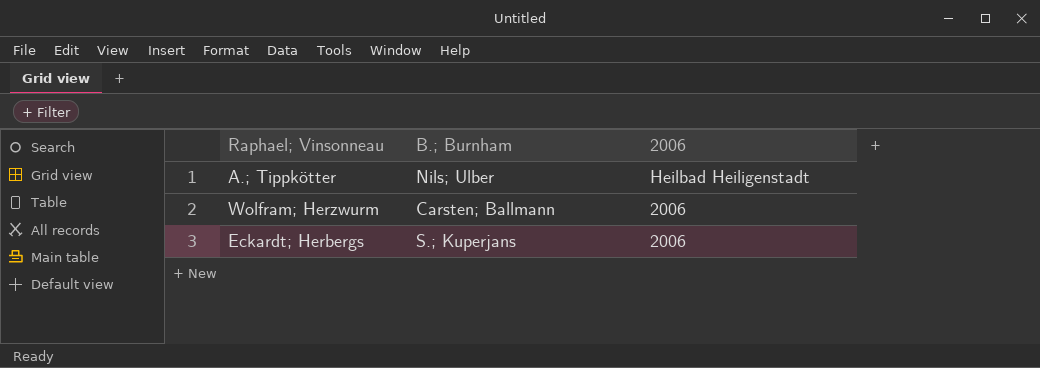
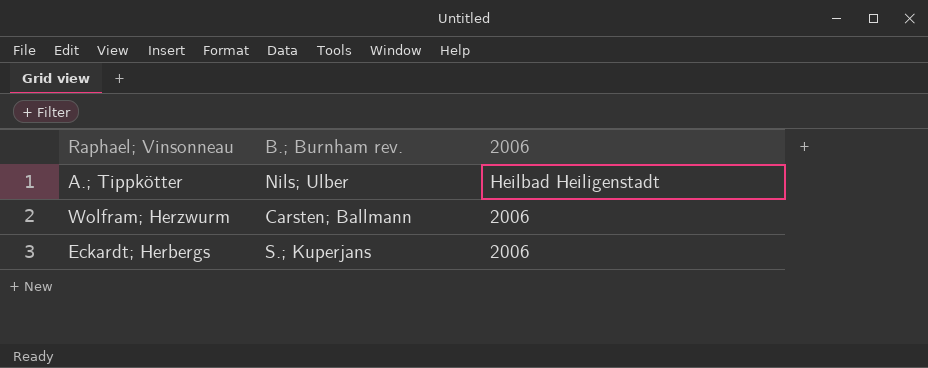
column name: B.; Burnham -> B.; Burnham rev.

